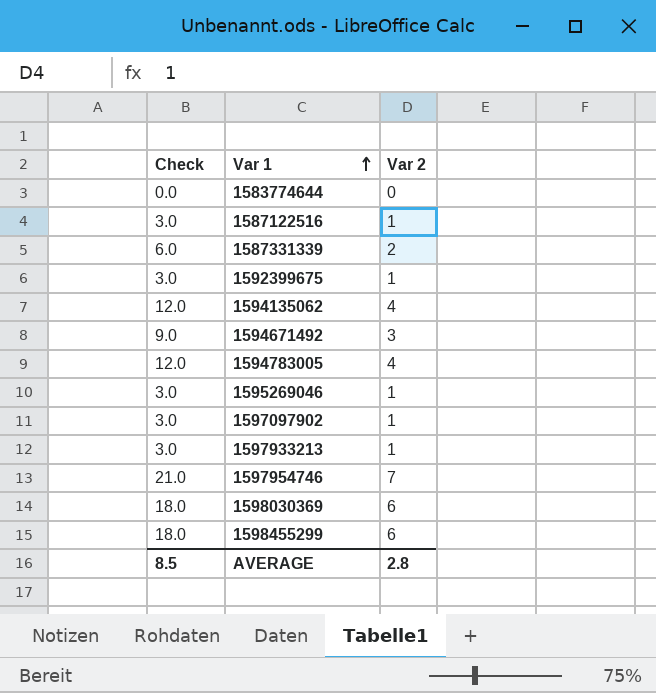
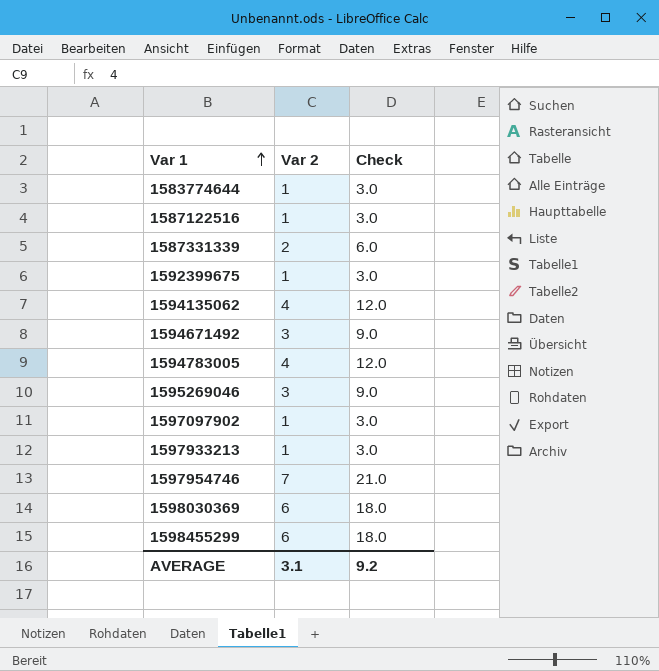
column Check | position: 1 -> 3
1583774644 | Var 2: 0 -> 1
1583774644 | Check: 0.0 -> 3.0
1595269046 | Var 2: 1 -> 3
1595269046 | Check: 3.0 -> 9.0
AVERAGE | Var 2: 2.8 -> 3.1
AVERAGE | Check: 8.5 -> 9.2

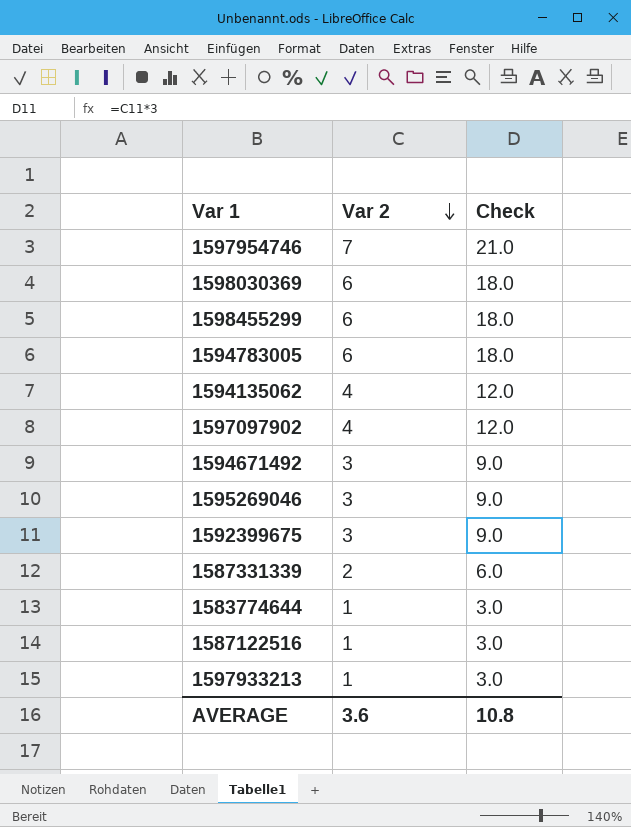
row order: Var 1 ascending -> Var 2 descending
1594783005 | Var 2: 4 -> 6
1594783005 | Check: 12.0 -> 18.0
1597097902 | Var 2: 1 -> 4
1597097902 | Check: 3.0 -> 12.0
1592399675 | Var 2: 1 -> 3
1592399675 | Check: 3.0 -> 9.0
AVERAGE | Var 2: 3.1 -> 3.6
AVERAGE | Check: 9.2 -> 10.8

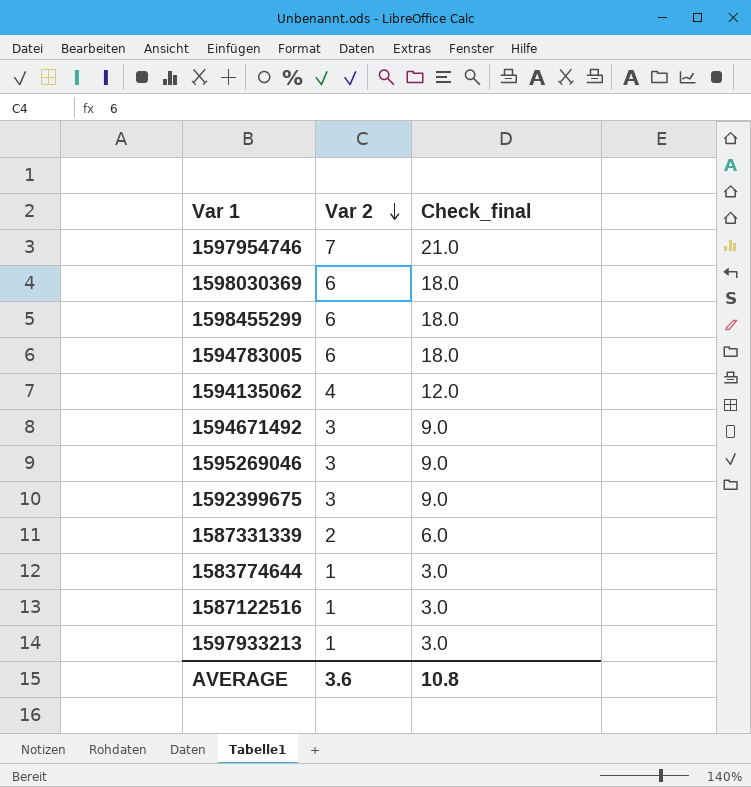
column name: Check -> Check_final
row 1597097902: 4 | 12.0 -> none

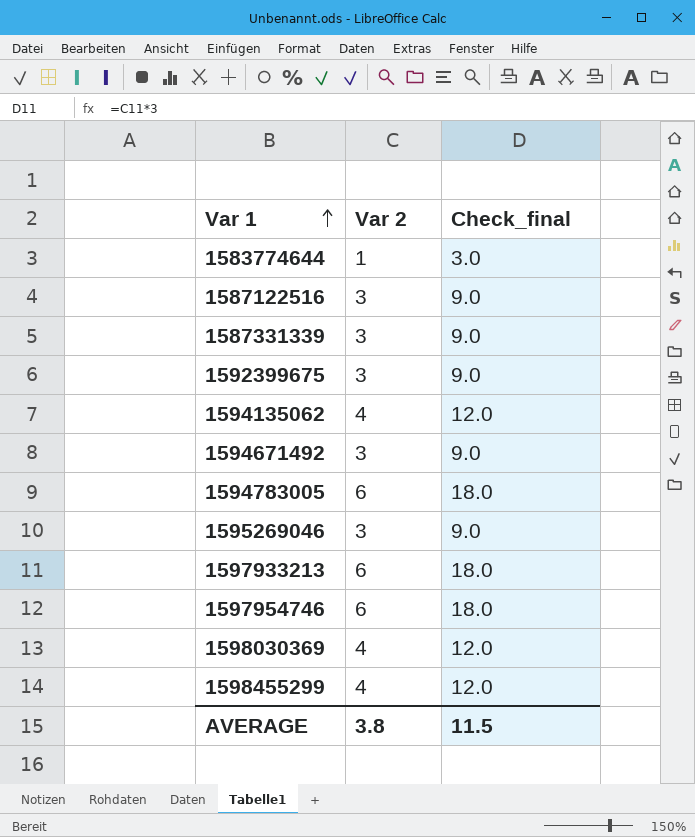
row order: Var 2 descending -> Var 1 ascending
1587122516 | Var 2: 1 -> 3
1587122516 | Check_final: 3.0 -> 9.0
1587331339 | Var 2: 2 -> 3
1587331339 | Check_final: 6.0 -> 9.0
1597933213 | Var 2: 1 -> 6
1597933213 | Check_final: 3.0 -> 18.0
1597954746 | Var 2: 7 -> 6
1597954746 | Check_final: 21.0 -> 18.0
1598030369 | Var 2: 6 -> 4
1598030369 | Check_final: 18.0 -> 12.0
1598455299 | Var 2: 6 -> 4
1598455299 | Check_final: 18.0 -> 12.0
AVERAGE | Var 2: 3.6 -> 3.8
AVERAGE | Check_final: 10.8 -> 11.5

